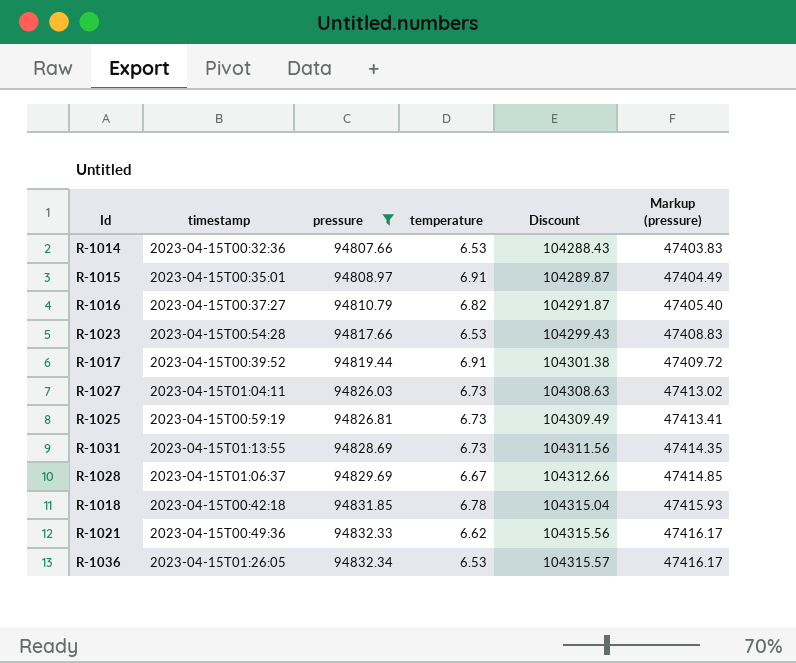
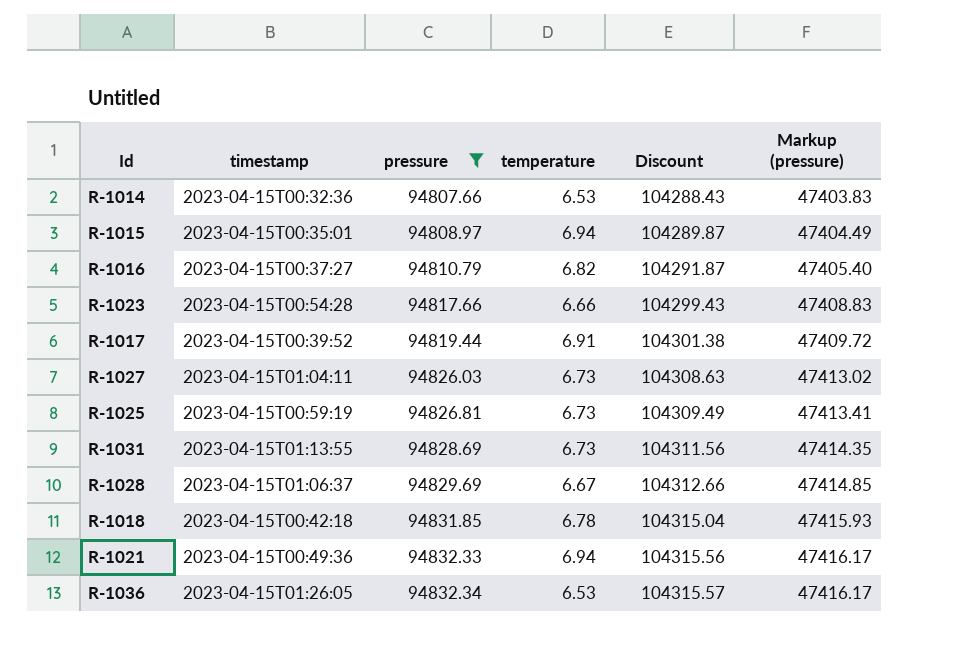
R-1015 | temperature: 6.91 -> 6.94
R-1023 | temperature: 6.53 -> 6.66
R-1021 | temperature: 6.62 -> 6.94

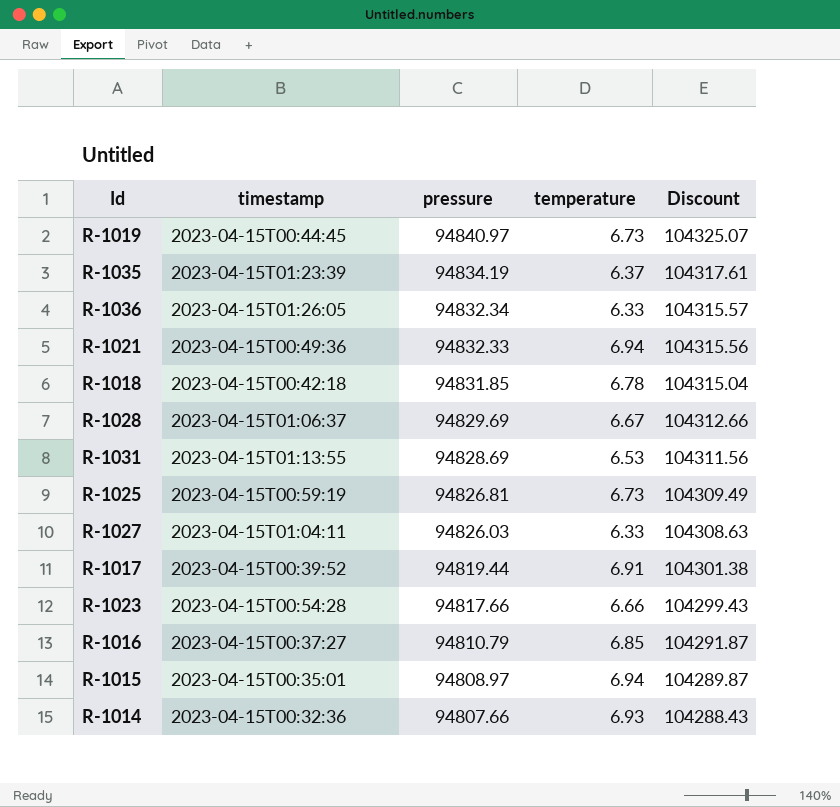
filter: pressure <= 94832.34 -> none
row order: pressure ascending -> pressure descending
column Markup (pressure) | formula: [pressure] * 0.5 -> none
R-1036 | temperature: 6.53 -> 6.33
R-1031 | temperature: 6.73 -> 6.53
R-1027 | temperature: 6.73 -> 6.33
R-1016 | temperature: 6.82 -> 6.85
R-1014 | temperature: 6.53 -> 6.93

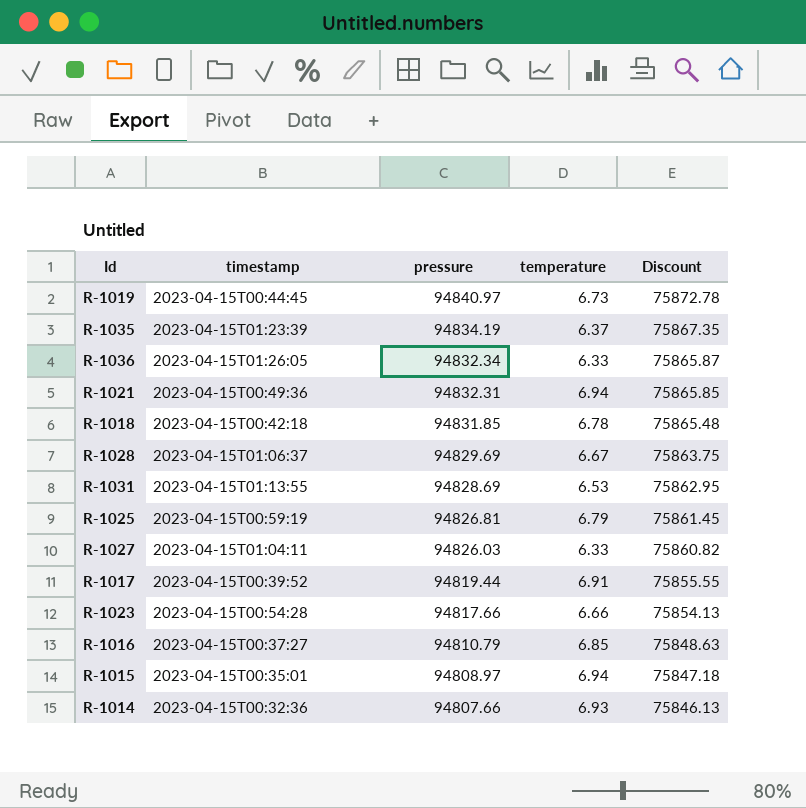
column Discount | formula: [pressure] * 1.1 -> [pressure] * 0.8
R-1021 | pressure: 94832.33 -> 94832.31
R-1025 | temperature: 6.73 -> 6.79

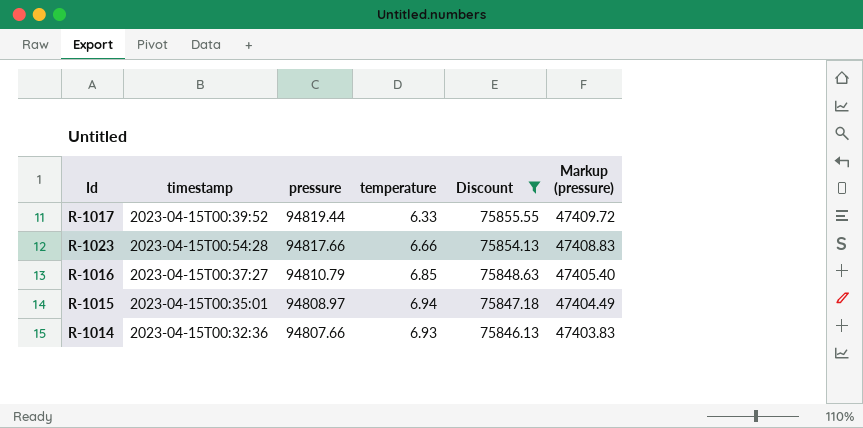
filter: none -> Discount <= 75855.55
column Markup (pressure) | formula: none -> [pressure] * 0.5
R-1017 | temperature: 6.91 -> 6.33

